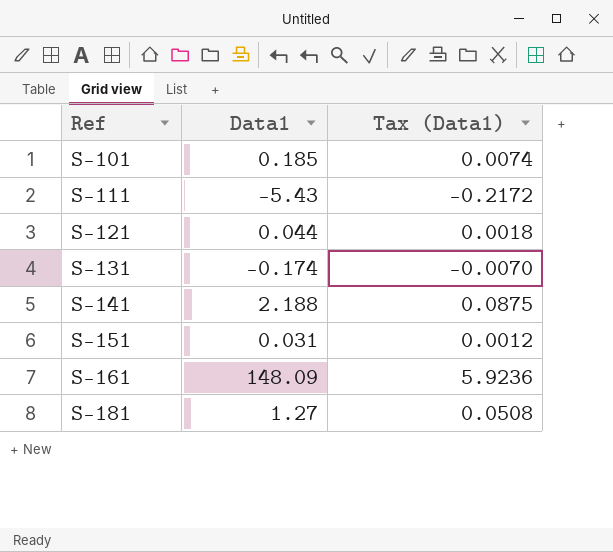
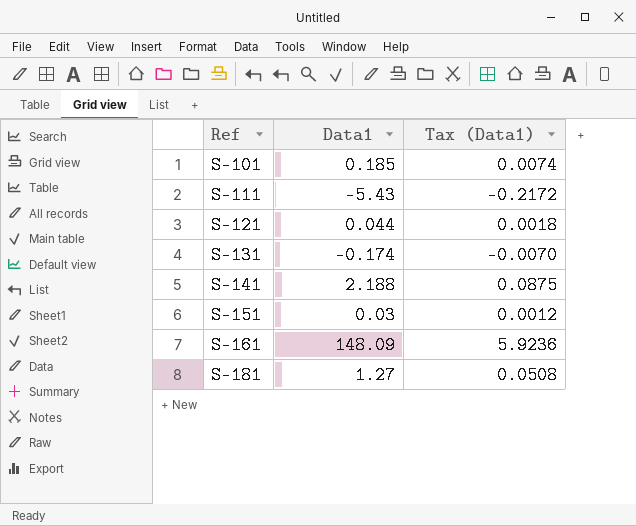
S-151 | Data1: 0.031 -> 0.03

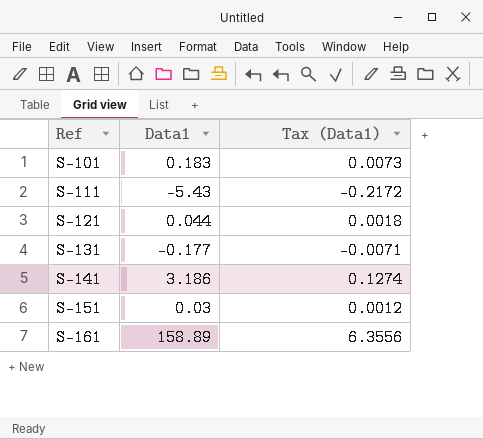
row S-181: 1.27 | 0.0508 -> none
S-101 | Data1: 0.185 -> 0.183
S-101 | Tax (Data1): 0.0074 -> 0.0073
S-131 | Data1: -0.174 -> -0.177
S-131 | Tax (Data1): -0.0070 -> -0.0071
S-141 | Data1: 2.188 -> 3.186
S-141 | Tax (Data1): 0.0875 -> 0.1274
S-161 | Data1: 148.09 -> 158.89
S-161 | Tax (Data1): 5.9236 -> 6.3556

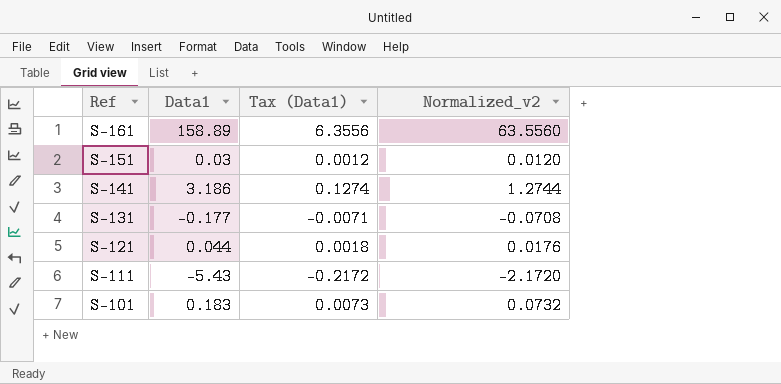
row order: Ref ascending -> Ref descending
column Normalized_v2 | formula: none -> [Data1] * 0.4

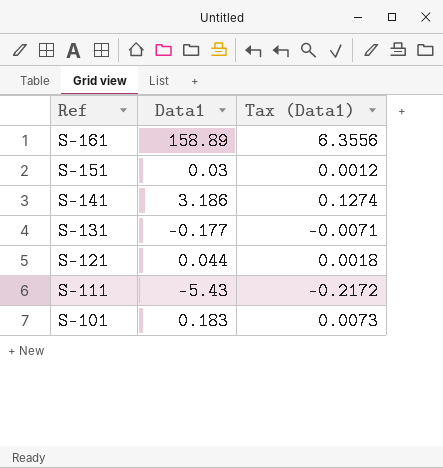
column Normalized_v2 | formula: [Data1] * 0.4 -> none

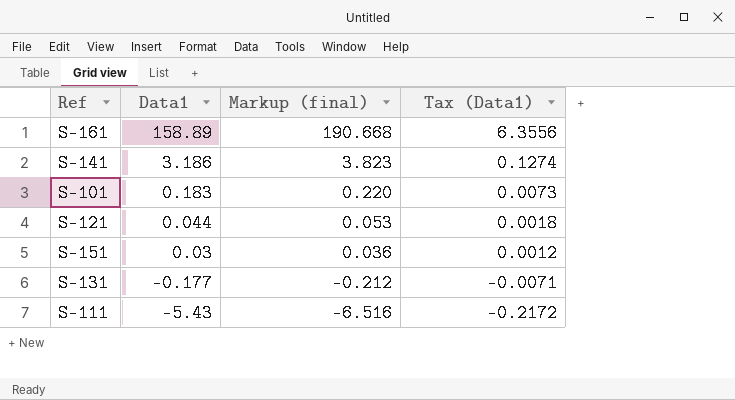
row order: Ref descending -> Data1 descending
column Markup (final) | formula: none -> [Data1] * 1.2

